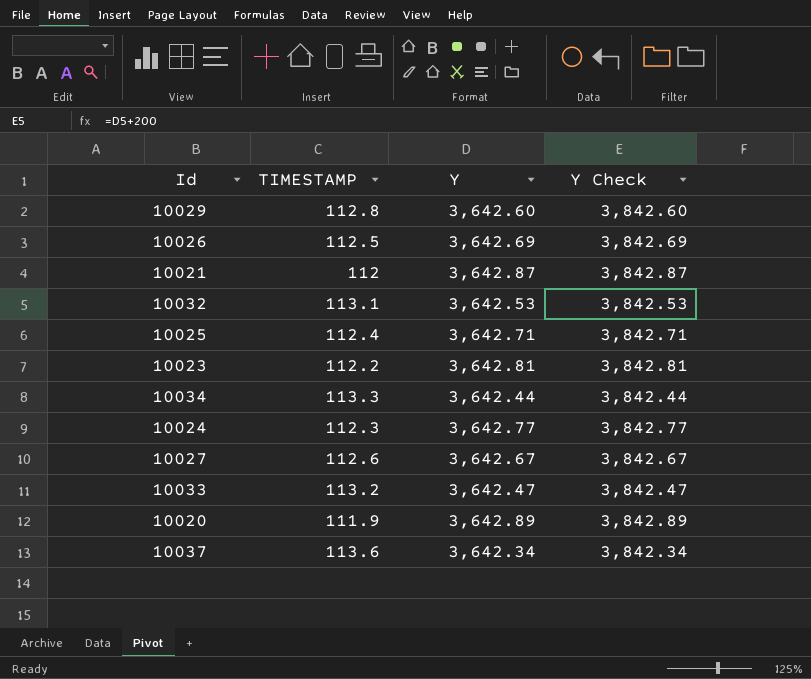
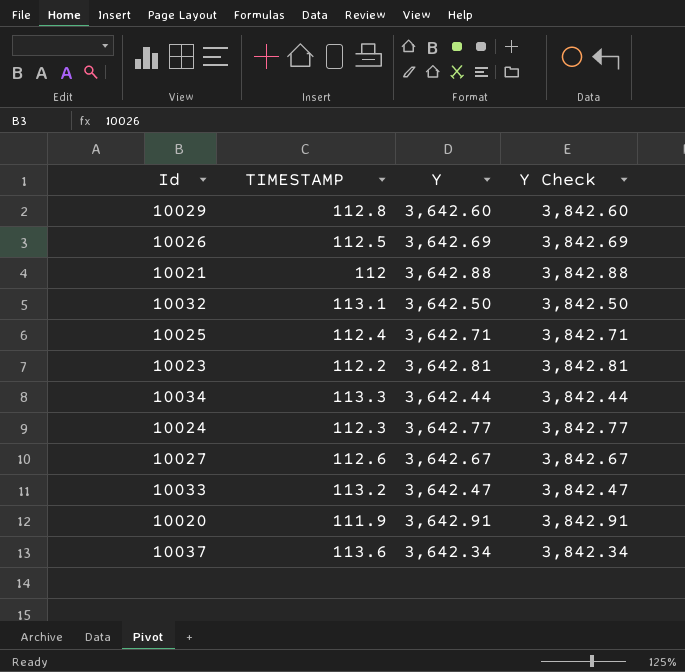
10021 | Y: 3,642.87 -> 3,642.88
10021 | Y Check: 3,842.87 -> 3,842.88
10032 | Y: 3,642.53 -> 3,642.50
10032 | Y Check: 3,842.53 -> 3,842.50
10020 | Y: 3,642.89 -> 3,642.91
10020 | Y Check: 3,842.89 -> 3,842.91

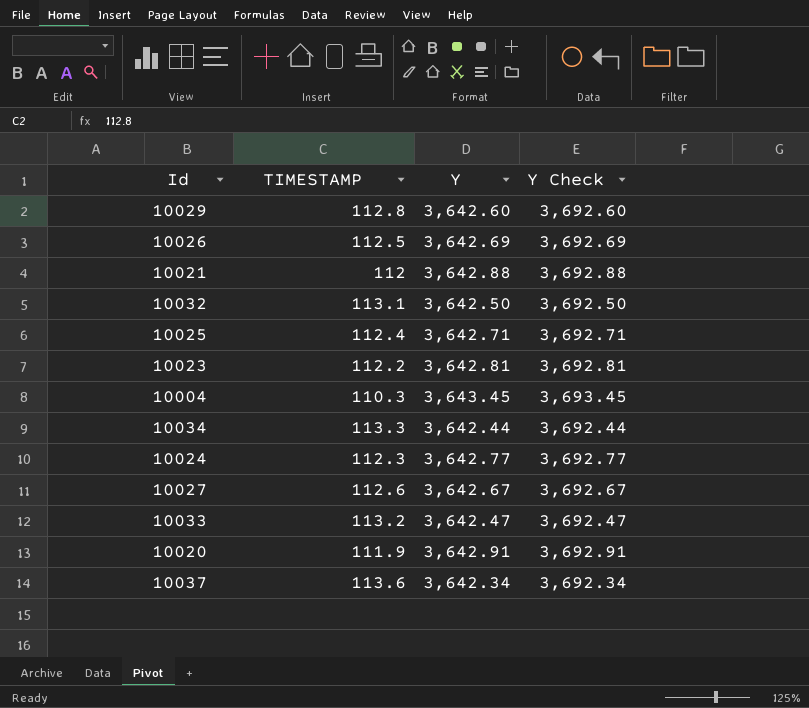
column Y Check | formula: [Y] + 200 -> [Y] + 50
row 10004: none -> 110.3 | 3,643.45 | 3,693.45

